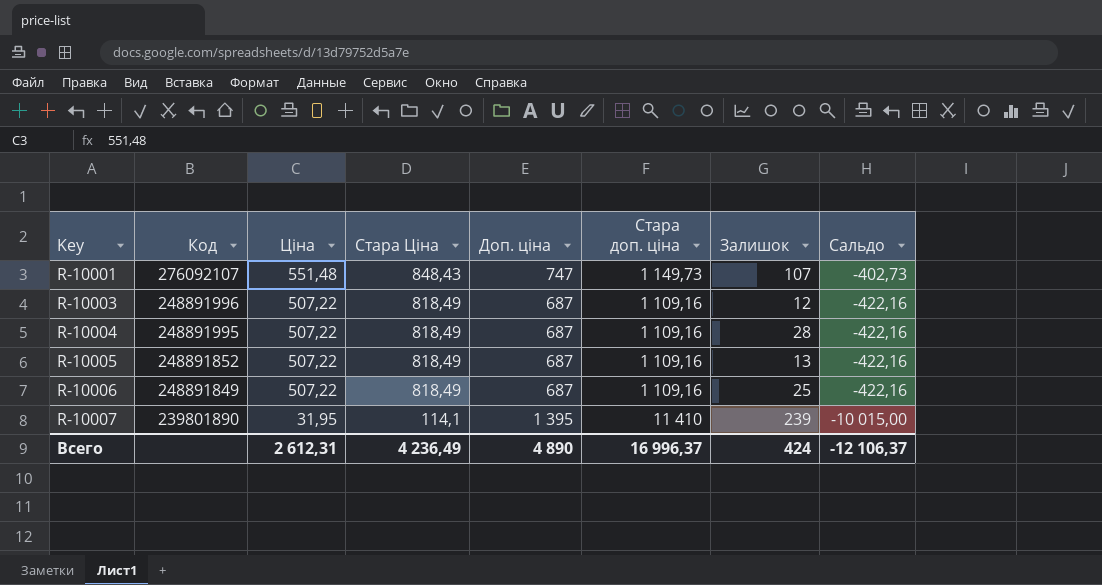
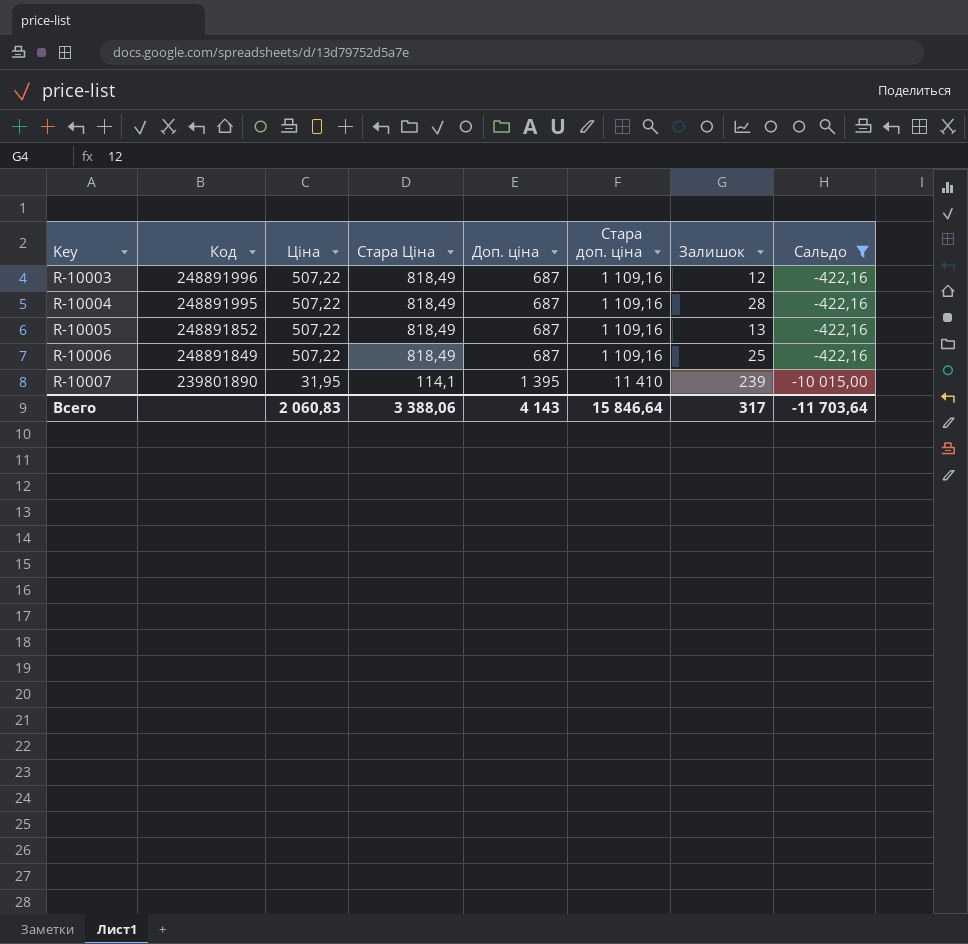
filter: none -> Сальдо != -402,73
Всего | Ціна: 2 612,31 -> 2 060,83
Всего | Стара Ціна: 4 236,49 -> 3 388,06
Всего | Доп. ціна: 4 890 -> 4 143
Всего | Стара доп. ціна: 16 996,37 -> 15 846,64
Всего | Залишок: 424 -> 317
Всего | Сальдо: -12 106,37 -> -11 703,64

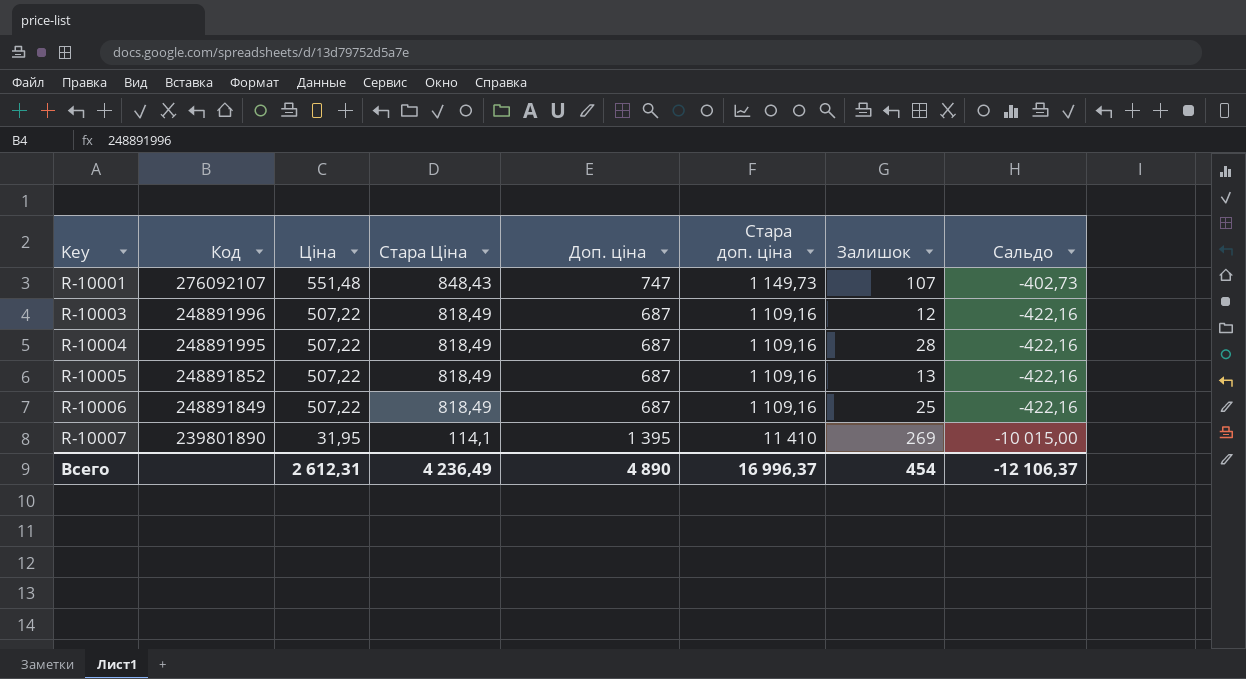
filter: Сальдо != -402,73 -> none
R-10007 | Залишок: 239 -> 269
Всего | Ціна: 2 060,83 -> 2 612,31
Всего | Стара Ціна: 3 388,06 -> 4 236,49
Всего | Доп. ціна: 4 143 -> 4 890
Всего | Стара доп. ціна: 15 846,64 -> 16 996,37
Всего | Залишок: 317 -> 454
Всего | Сальдо: -11 703,64 -> -12 106,37

